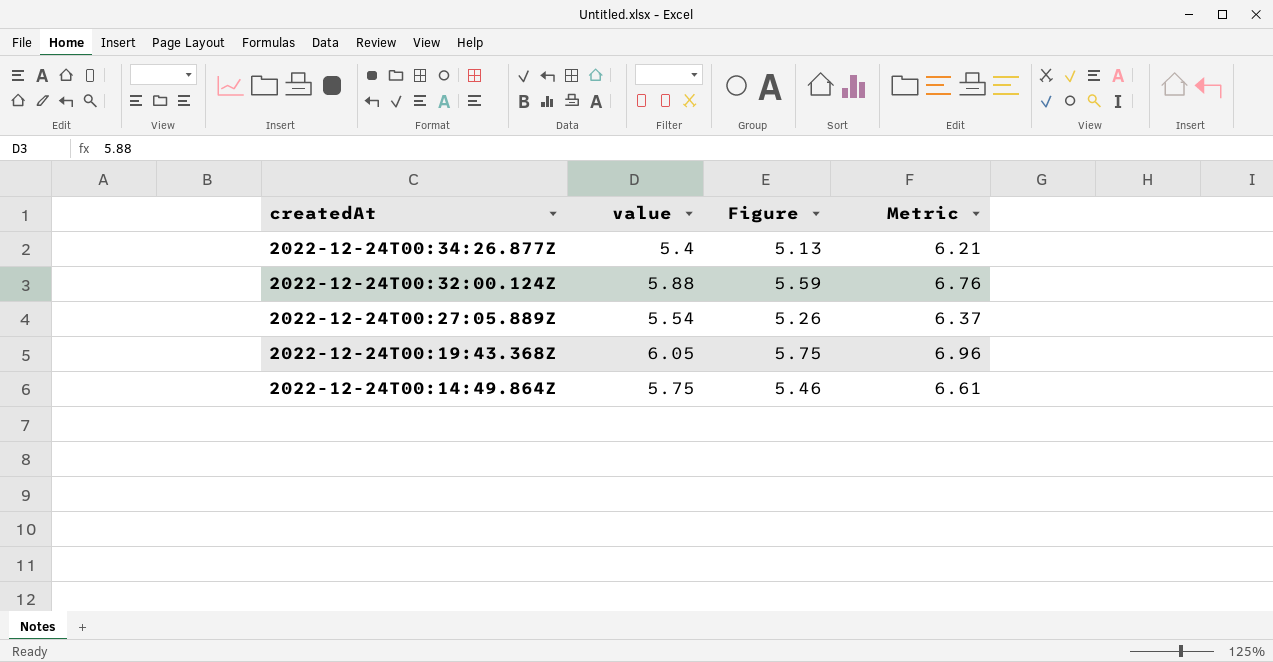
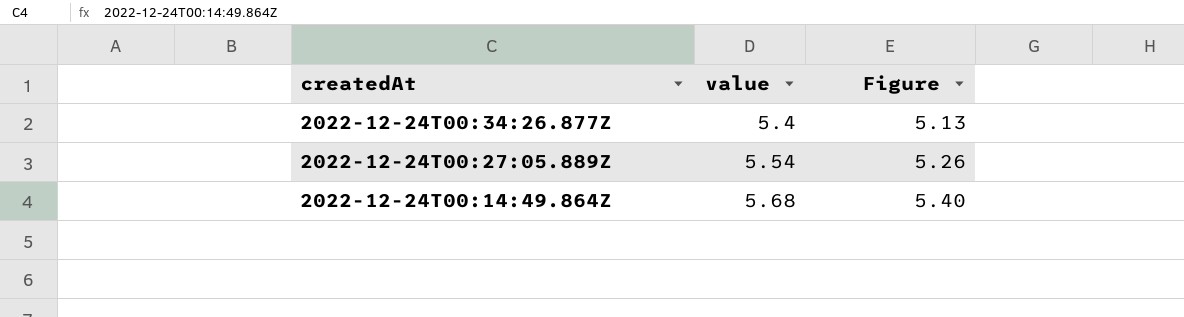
column Metric | formula: [value] * 1.15 -> none
row 2022-12-24T00:32:00.124Z: 5.88 | 5.59 | 6.76 -> none
row 2022-12-24T00:19:43.368Z: 6.05 | 5.75 | 6.96 -> none
2022-12-24T00:14:49.864Z | value: 5.75 -> 5.68
2022-12-24T00:14:49.864Z | Figure: 5.46 -> 5.40

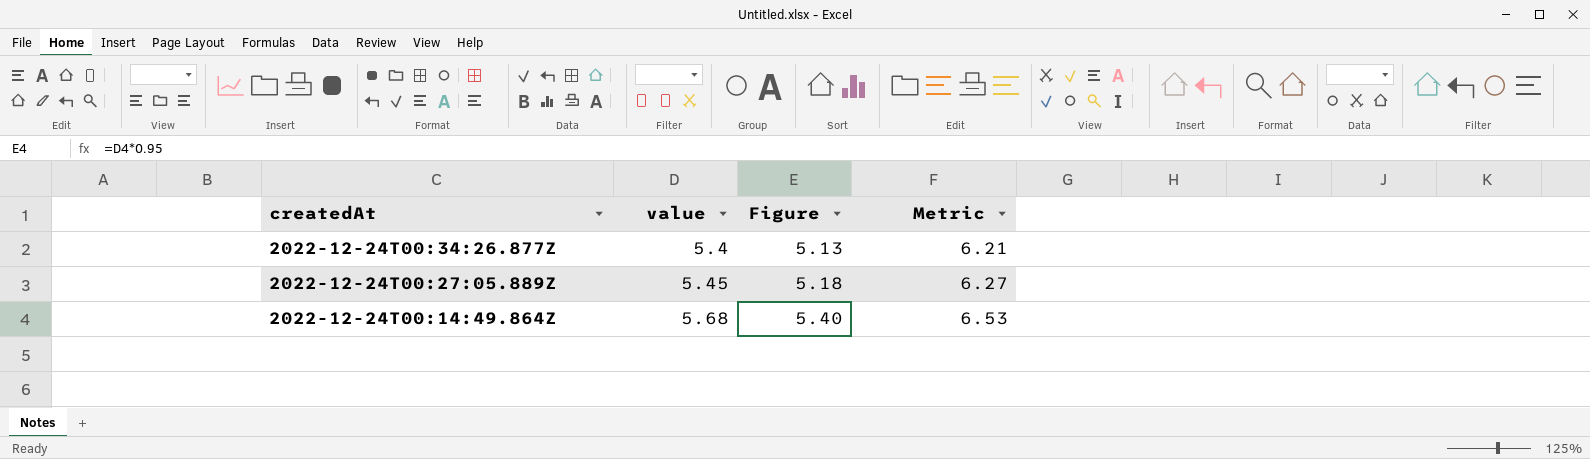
column Metric | formula: none -> [value] * 1.15
2022-12-24T00:27:05.889Z | value: 5.54 -> 5.45
2022-12-24T00:27:05.889Z | Figure: 5.26 -> 5.18

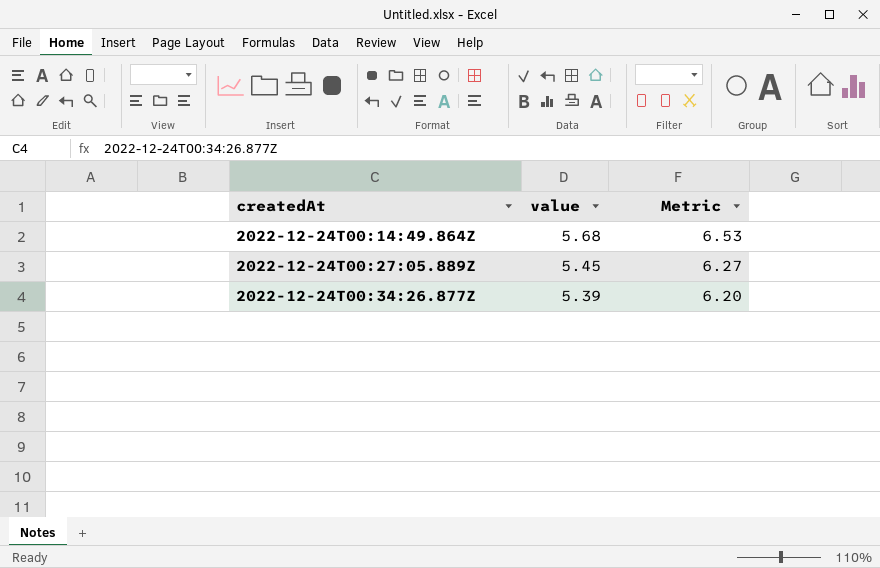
row order: createdAt descending -> createdAt ascending
column Figure | formula: [value] * 0.95 -> none
2022-12-24T00:34:26.877Z | value: 5.4 -> 5.39
2022-12-24T00:34:26.877Z | Metric: 6.21 -> 6.20

